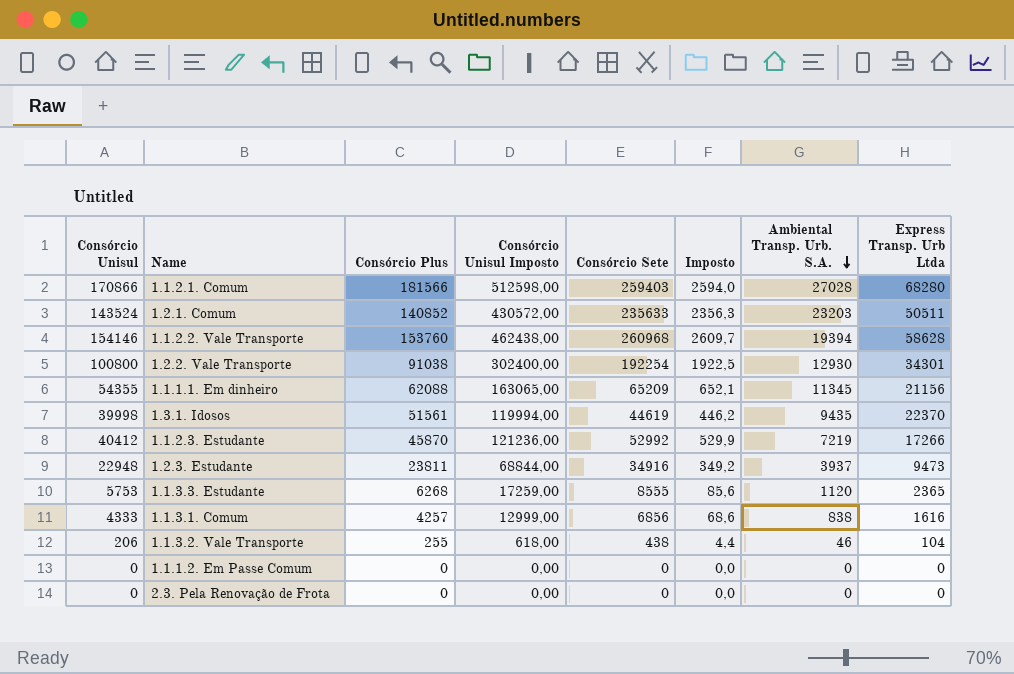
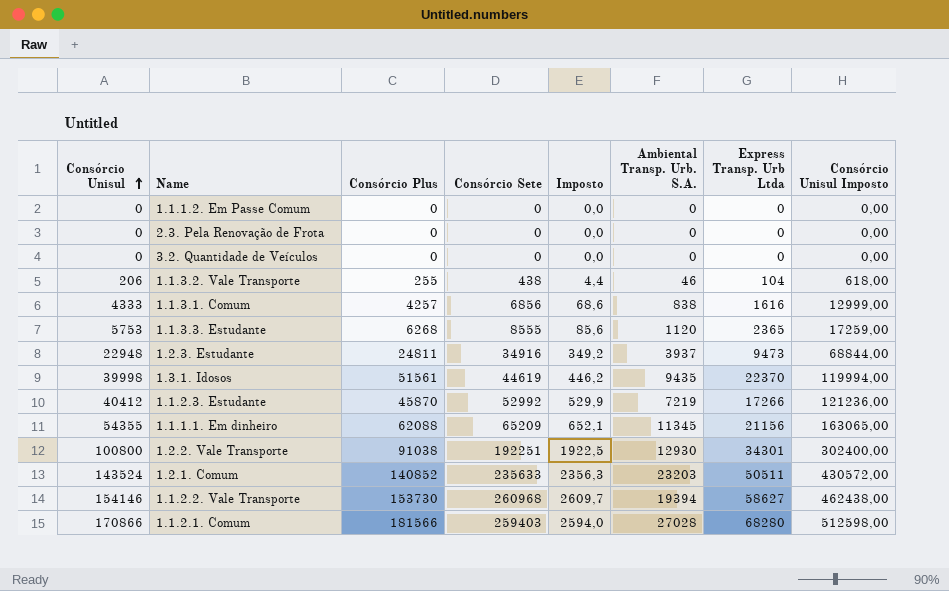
row order: Ambiental Transp. Urb. S.A. descending -> Consórcio Unisul ascending
column Consórcio Unisul Imposto | position: 4 -> 8
row 3.2. Quantidade de Veículos: none -> 0 | 0 | 0 | 0,0 | 0 | 0 | 0,00
1.2.3. Estudante | Consórcio Plus: 23811 -> 24811
1.2.2. Vale Transporte | Consórcio Sete: 192254 -> 192251
1.1.2.2. Vale Transporte | Consórcio Plus: 153760 -> 153730
1.1.2.2. Vale Transporte | Express Transp. Urb Ltda: 58628 -> 58627

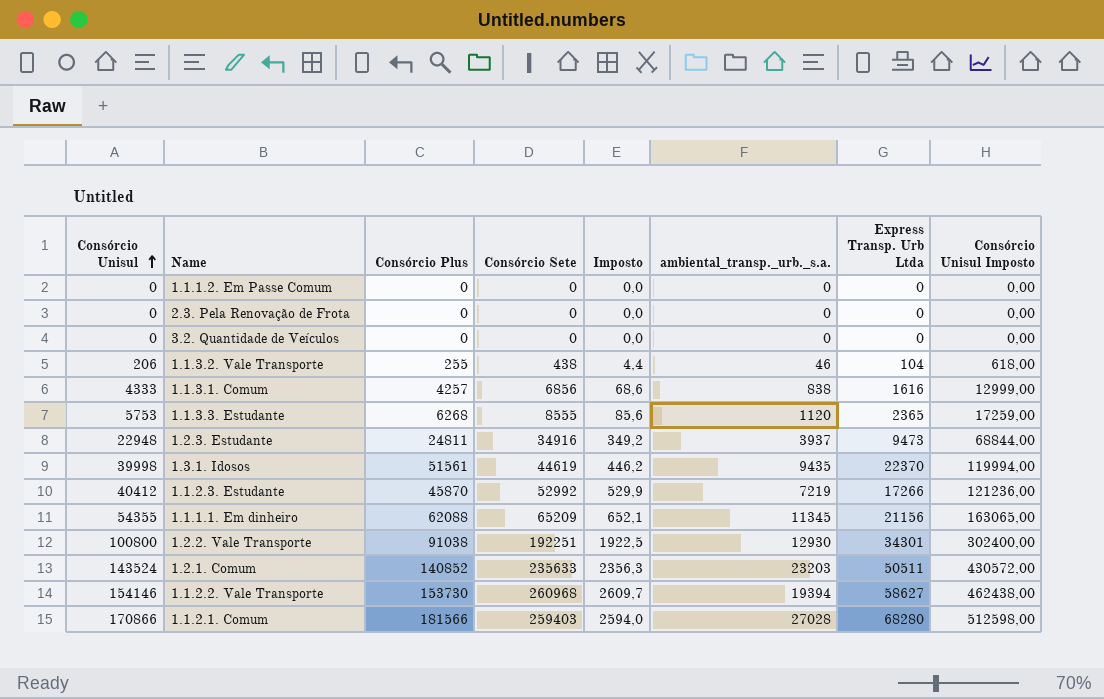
column name: Ambiental Transp. Urb. S.A. -> ambiental_transp._urb._s.a.

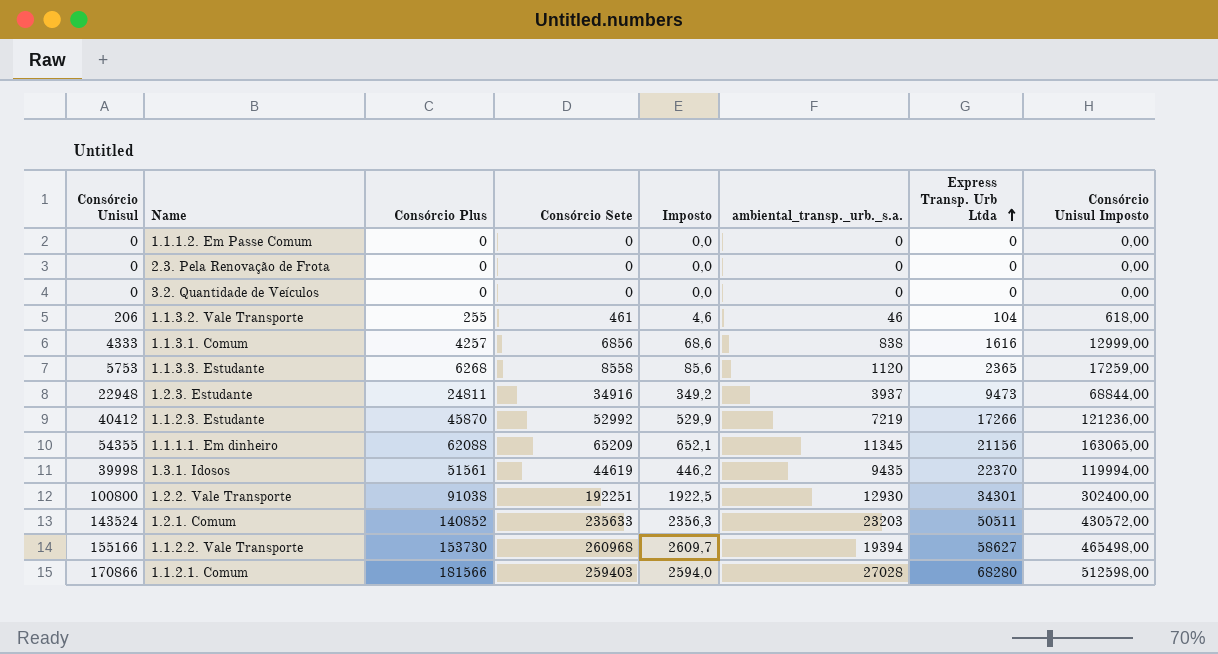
row order: Consórcio Unisul ascending -> Express Transp. Urb Ltda ascending
1.1.3.2. Vale Transporte | Consórcio Sete: 438 -> 461
1.1.3.2. Vale Transporte | Imposto: 4,4 -> 4,6
1.1.3.3. Estudante | Consórcio Sete: 8555 -> 8558
1.1.2.2. Vale Transporte | Consórcio Unisul: 154146 -> 155166
1.1.2.2. Vale Transporte | Consórcio Unisul Imposto: 462438,00 -> 465498,00

